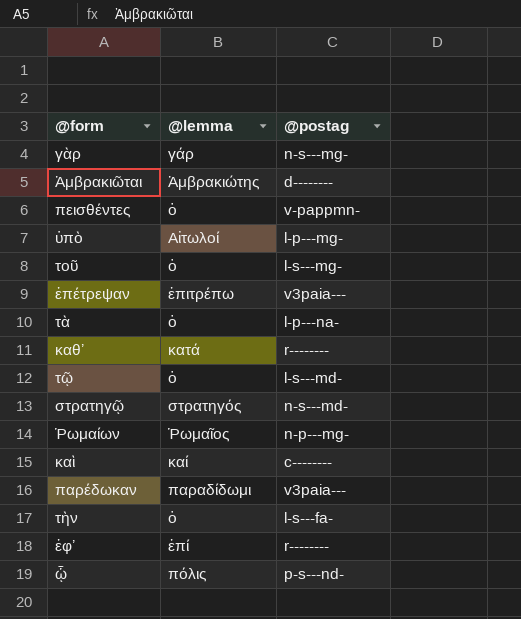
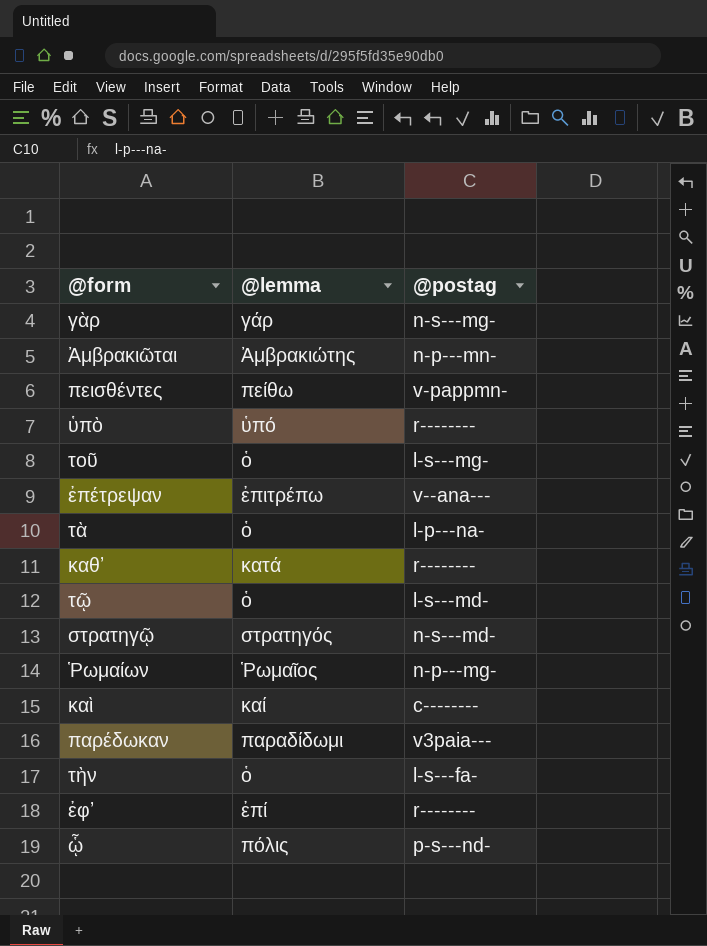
Ἀμβρακιῶται | @postag: d-------- -> n-p---mn-
πεισθέντες | @lemma: ὁ -> πείθω
ὑπὸ | @lemma: Αἰτωλοί -> ὑπό
ὑπὸ | @postag: l-p---mg- -> r--------
ἐπέτρεψαν | @postag: v3paia--- -> v--ana---

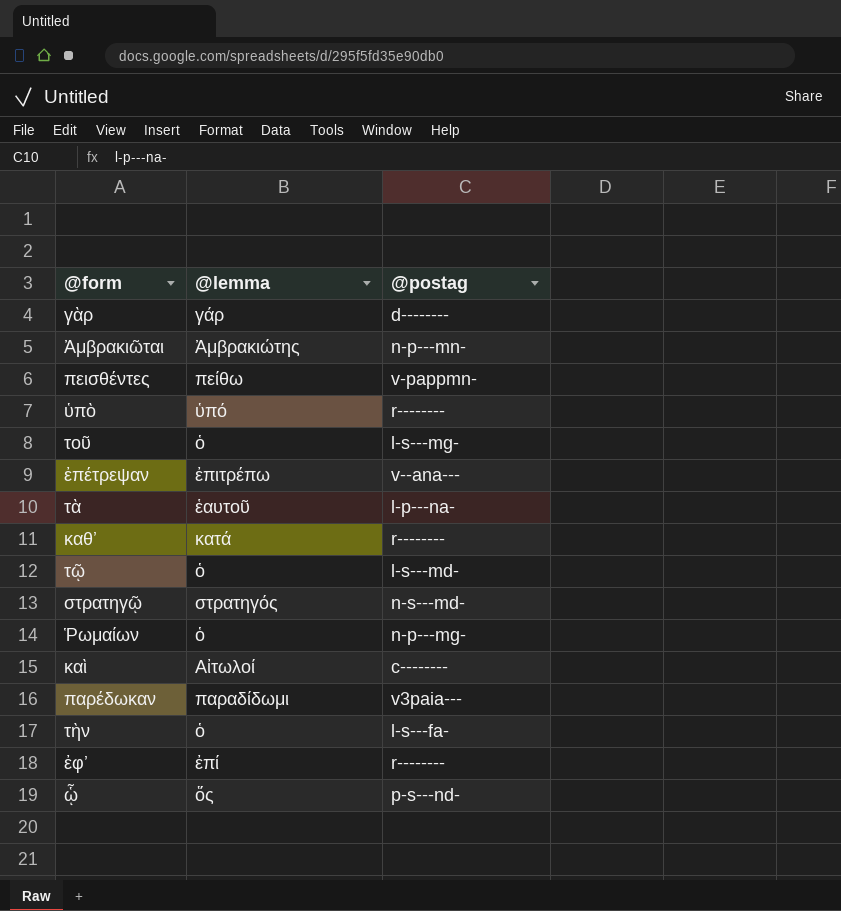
γὰρ | @postag: n-s---mg- -> d--------
τὰ | @lemma: ὁ -> ἑαυτοῦ
Ῥωμαίων | @lemma: Ῥωμαῖος -> ὁ
καὶ | @lemma: καί -> Αἰτωλοί
ᾧ | @lemma: πόλις -> ὅς

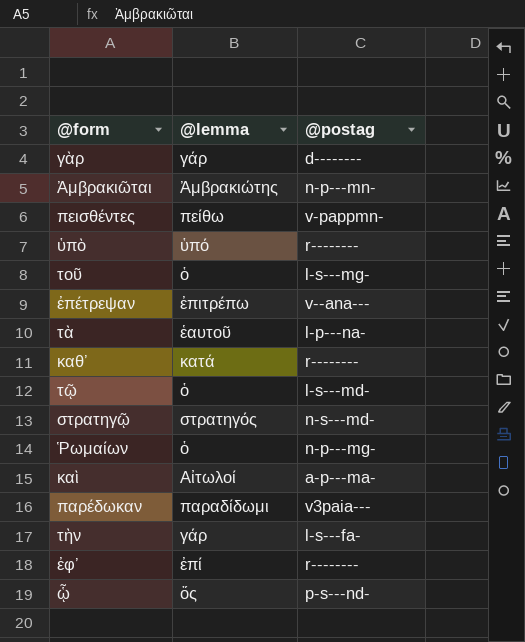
καὶ | @postag: c-------- -> a-p---ma-
τὴν | @lemma: ὁ -> γάρ

